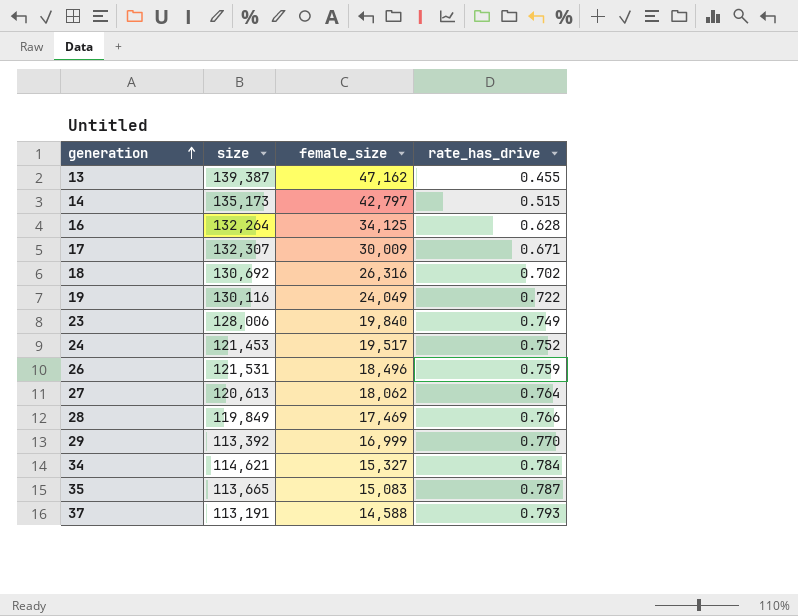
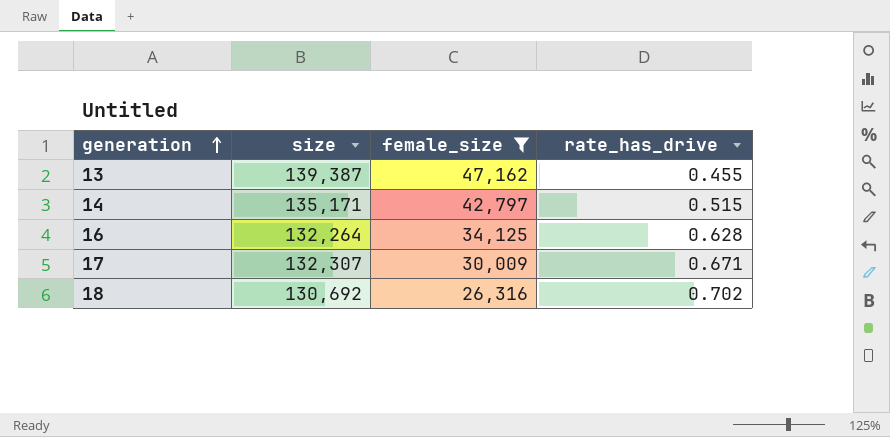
filter: none -> female_size >= 26,316
14 | size: 135,173 -> 135,171

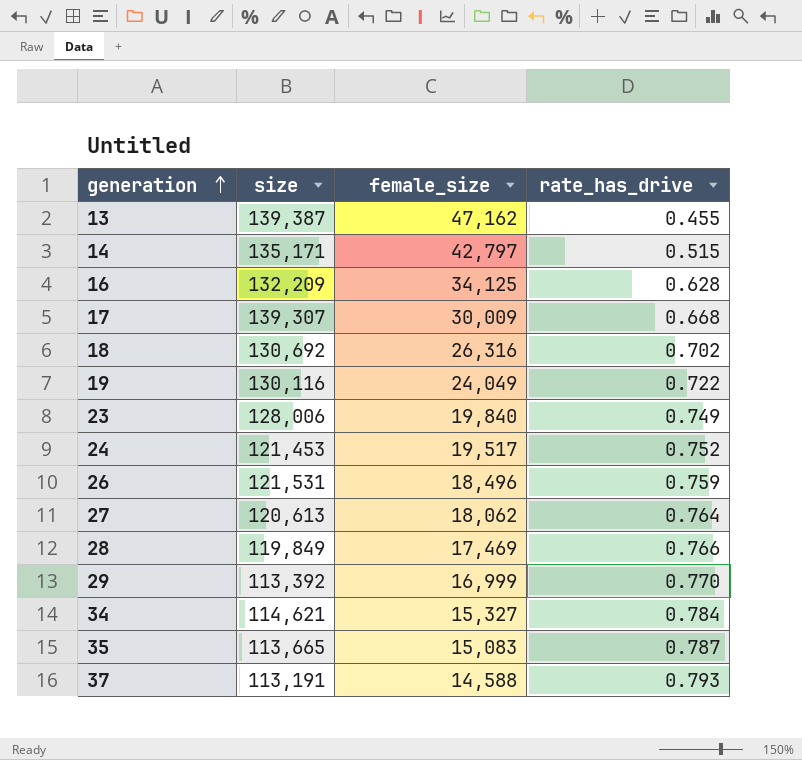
filter: female_size >= 26,316 -> none
16 | size: 132,264 -> 132,209
17 | size: 132,307 -> 139,307
17 | rate_has_drive: 0.671 -> 0.668

